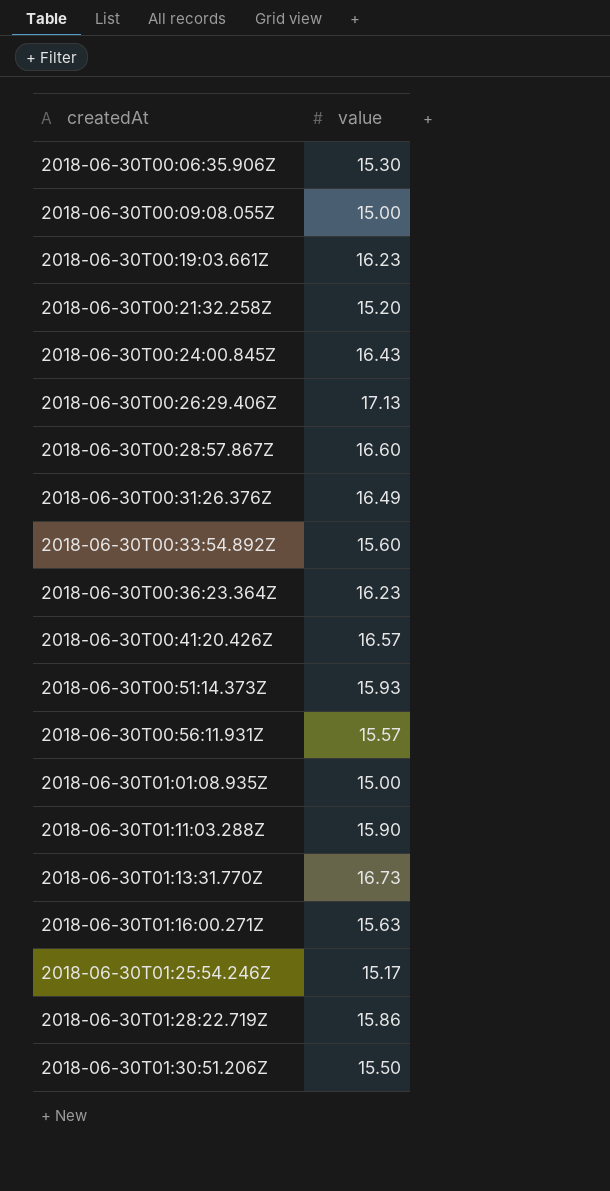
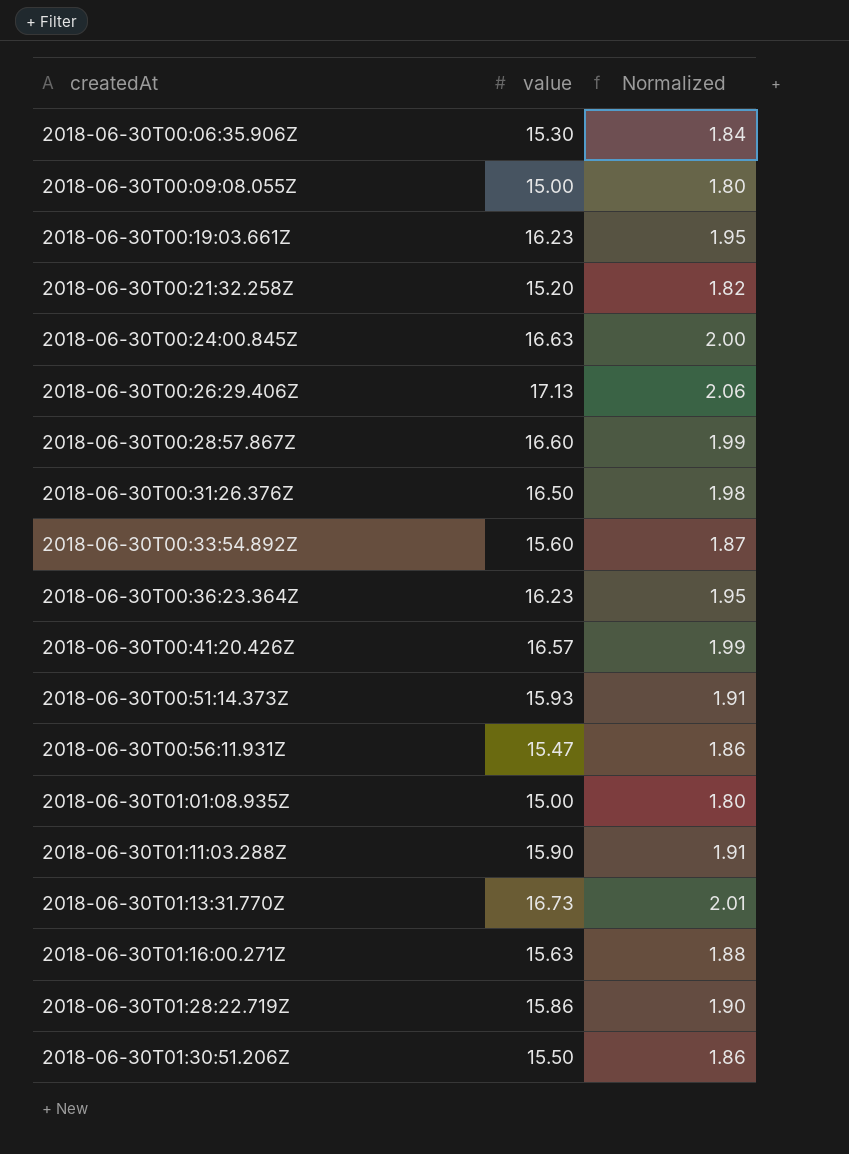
column Normalized | formula: none -> [value] * 0.12
row 2018-06-30T01:25:54.246Z: 15.17 -> none
2018-06-30T00:24:00.845Z | value: 16.43 -> 16.63
2018-06-30T00:31:26.376Z | value: 16.49 -> 16.50
2018-06-30T00:56:11.931Z | value: 15.57 -> 15.47

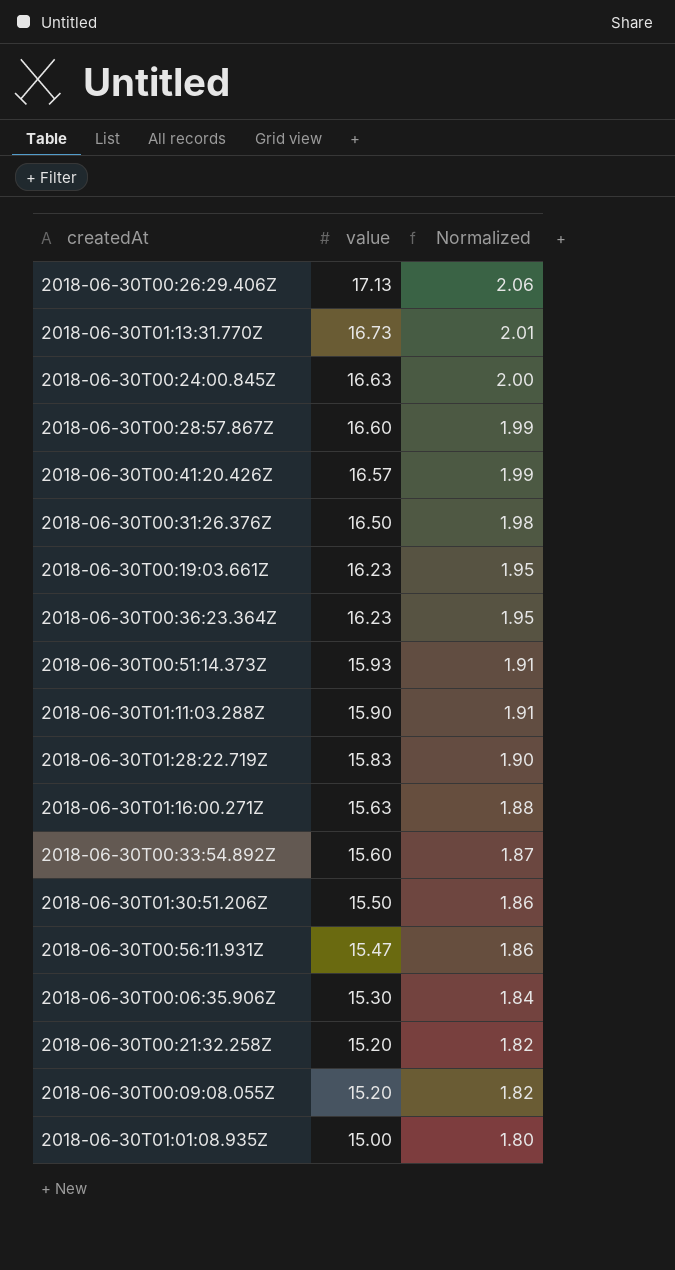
row order: createdAt ascending -> value descending
2018-06-30T01:28:22.719Z | value: 15.86 -> 15.83
2018-06-30T00:09:08.055Z | value: 15.00 -> 15.20
2018-06-30T00:09:08.055Z | Normalized: 1.80 -> 1.82

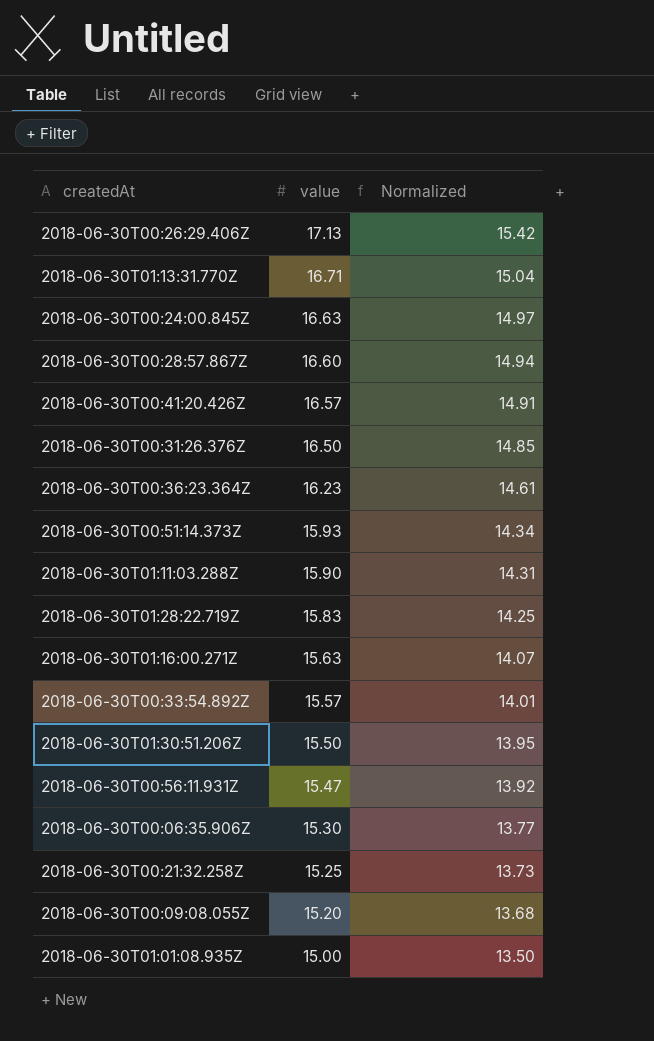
column Normalized | formula: [value] * 0.12 -> [value] * 0.9
row 2018-06-30T00:19:03.661Z: 16.23 | 1.95 -> none
2018-06-30T01:13:31.770Z | value: 16.73 -> 16.71
2018-06-30T00:33:54.892Z | value: 15.60 -> 15.57
2018-06-30T00:21:32.258Z | value: 15.20 -> 15.25

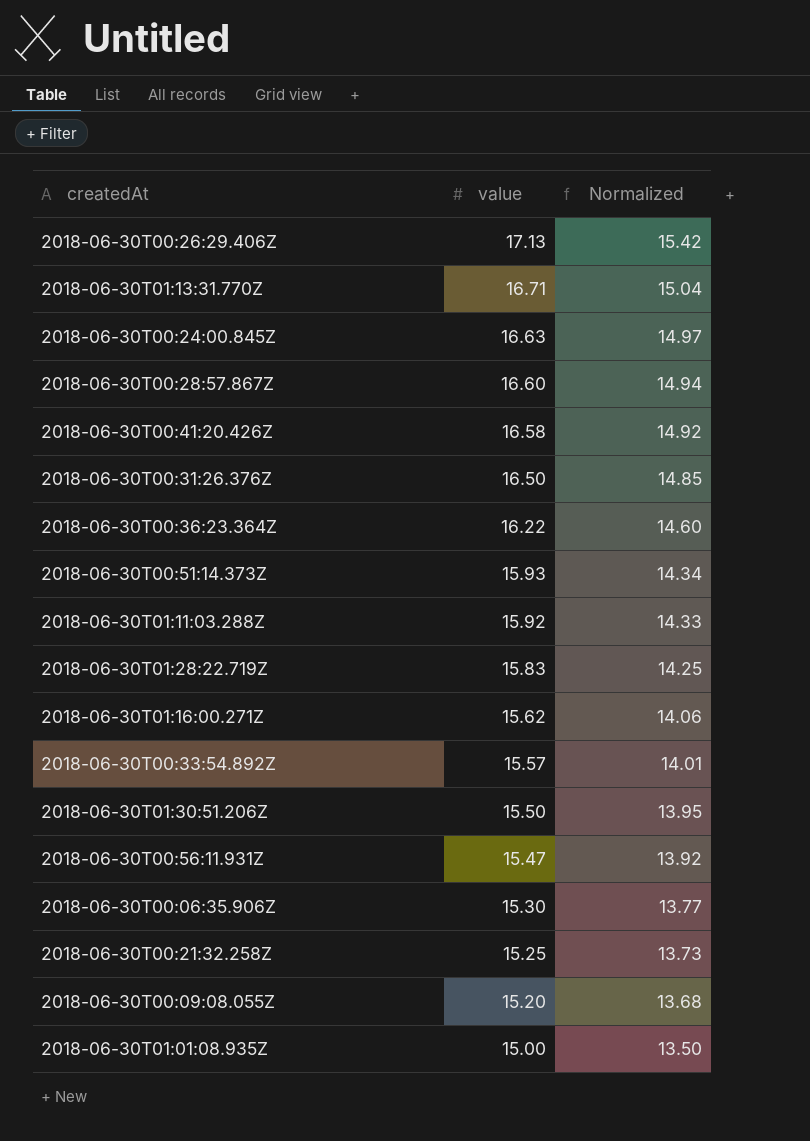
2018-06-30T00:41:20.426Z | value: 16.57 -> 16.58
2018-06-30T00:41:20.426Z | Normalized: 14.91 -> 14.92
2018-06-30T00:36:23.364Z | value: 16.23 -> 16.22
2018-06-30T00:36:23.364Z | Normalized: 14.61 -> 14.60
2018-06-30T01:11:03.288Z | value: 15.90 -> 15.92
2018-06-30T01:11:03.288Z | Normalized: 14.31 -> 14.33
2018-06-30T01:16:00.271Z | value: 15.63 -> 15.62
2018-06-30T01:16:00.271Z | Normalized: 14.07 -> 14.06

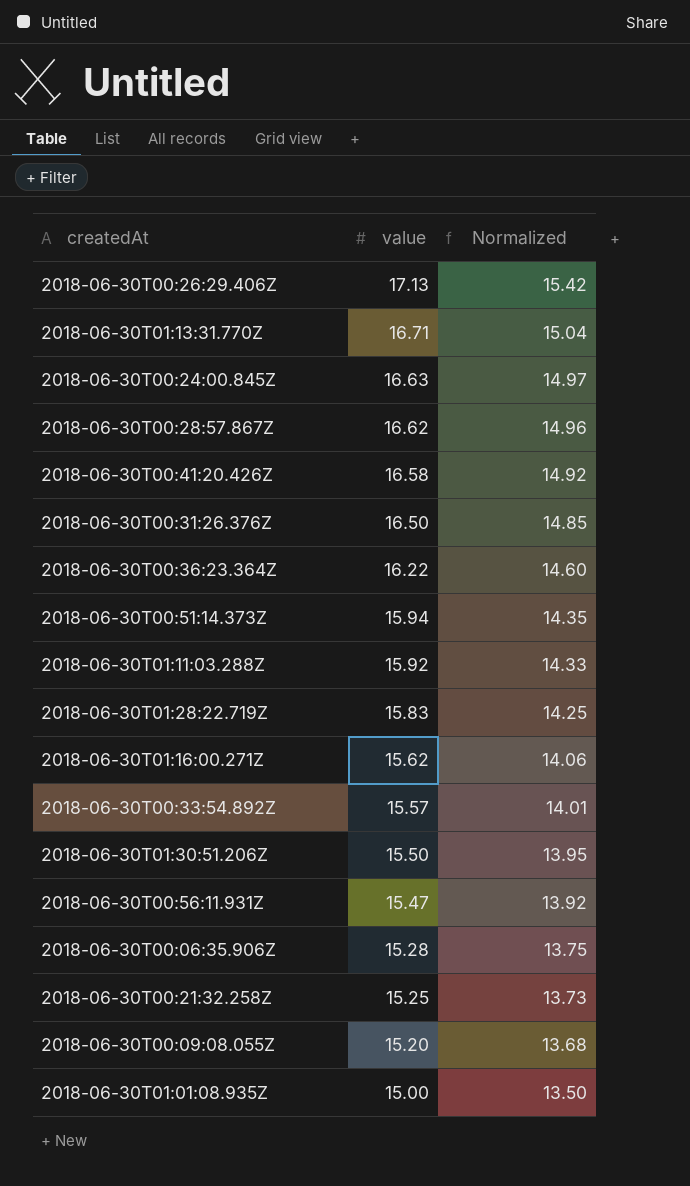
2018-06-30T00:28:57.867Z | value: 16.60 -> 16.62
2018-06-30T00:28:57.867Z | Normalized: 14.94 -> 14.96
2018-06-30T00:51:14.373Z | value: 15.93 -> 15.94
2018-06-30T00:51:14.373Z | Normalized: 14.34 -> 14.35
2018-06-30T00:06:35.906Z | value: 15.30 -> 15.28
2018-06-30T00:06:35.906Z | Normalized: 13.77 -> 13.75

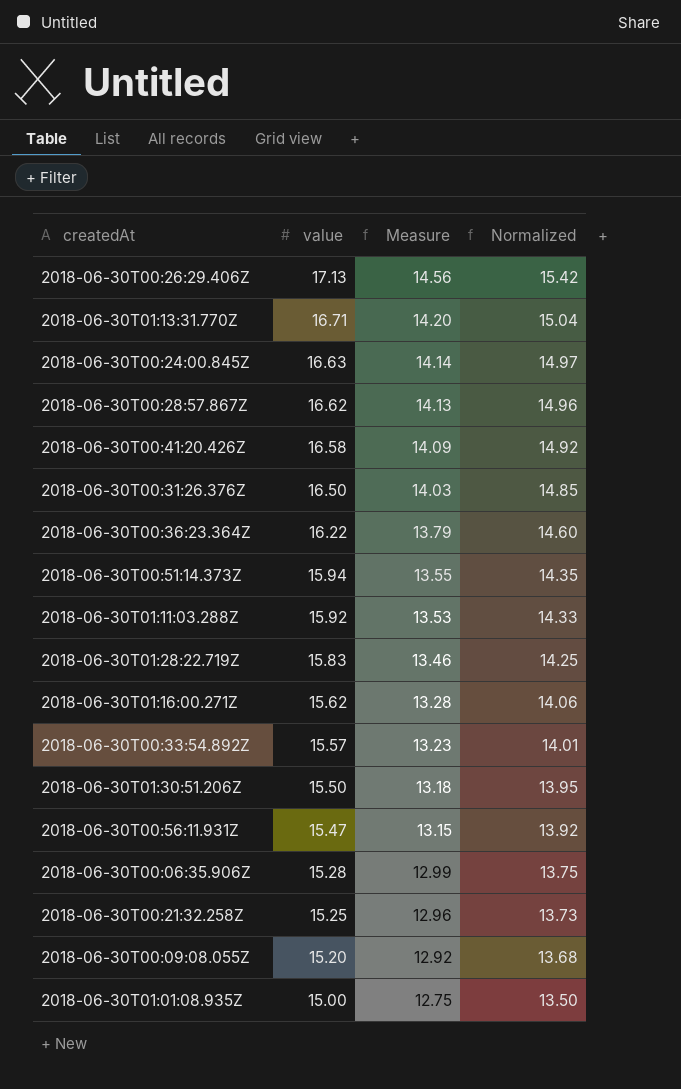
column Measure | formula: none -> [value] * 0.85

